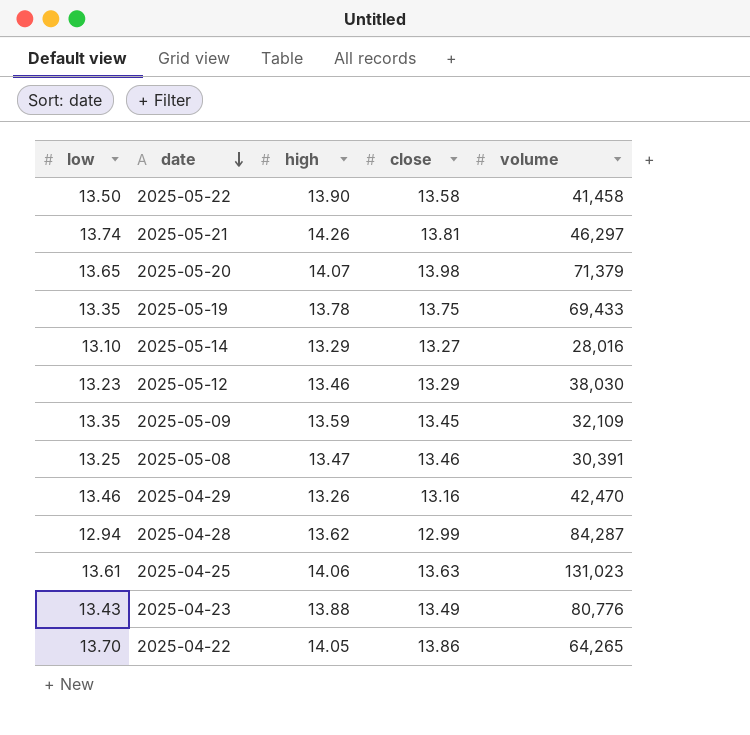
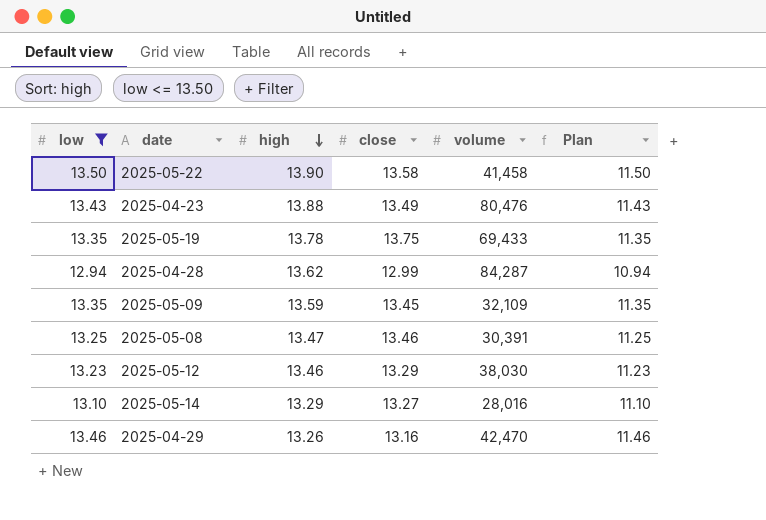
filter: none -> low <= 13.50
row order: date descending -> high descending
column Plan | formula: none -> [low] - 2
2025-04-23 | volume: 80,776 -> 80,476

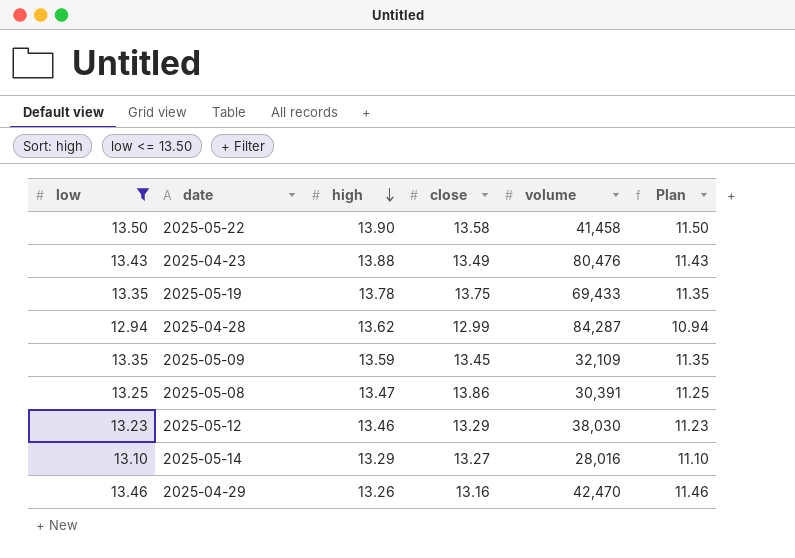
2025-05-08 | close: 13.46 -> 13.86

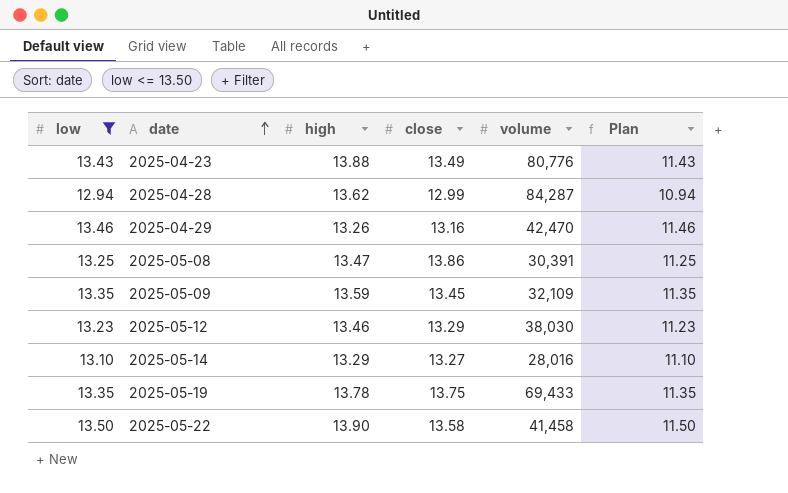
row order: high descending -> date ascending
2025-04-23 | volume: 80,476 -> 80,776

